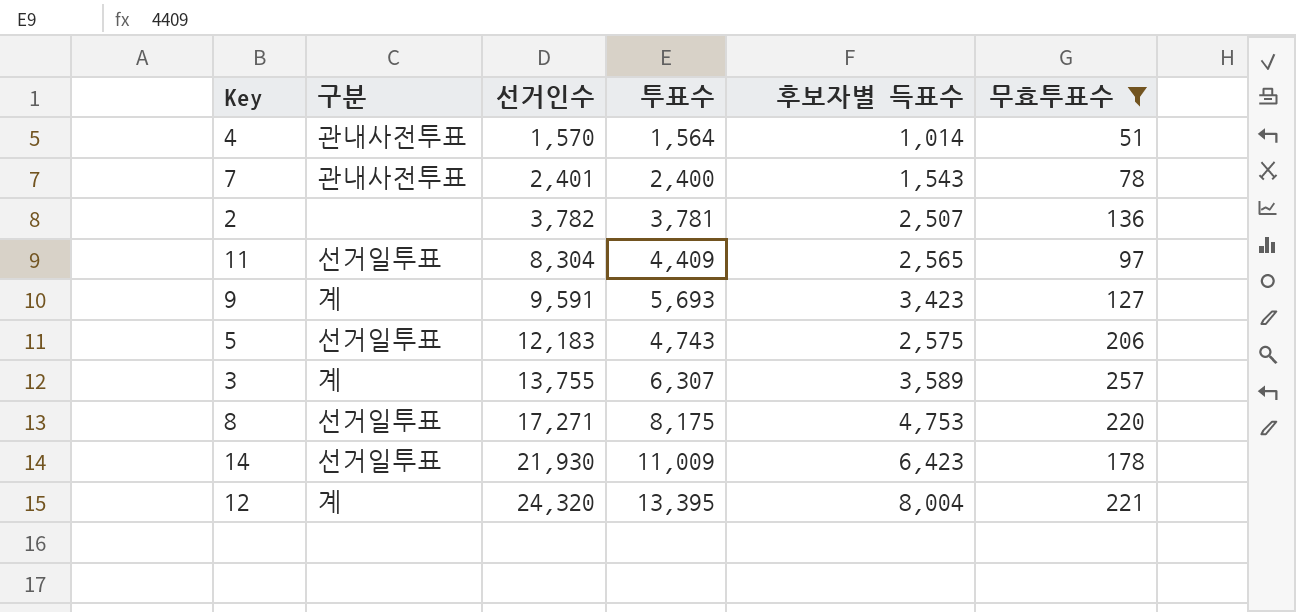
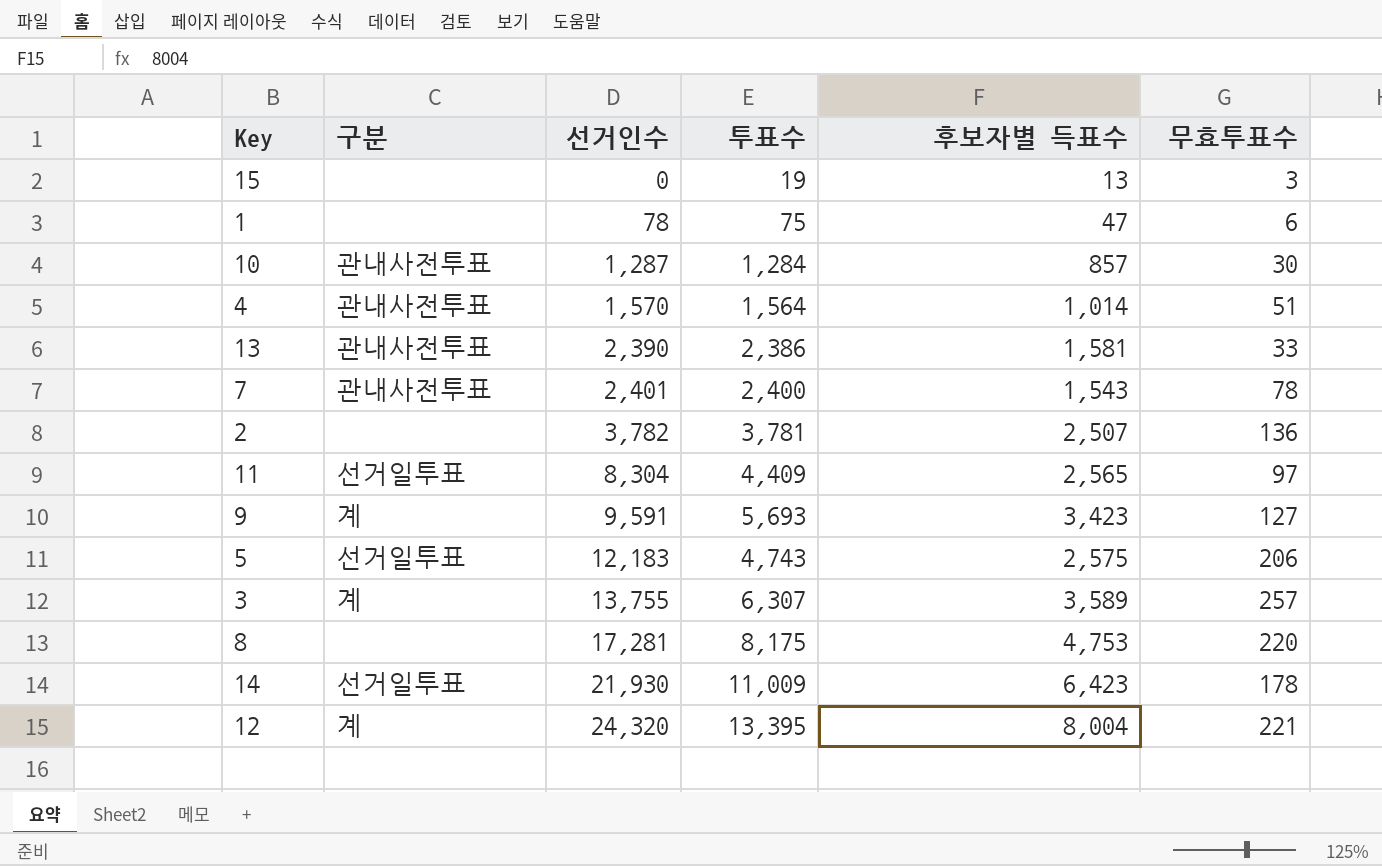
filter: 무효투표수 >= 51 -> none
8 | 구분: 선거일투표 -> none
8 | 선거인수: 17,271 -> 17,281

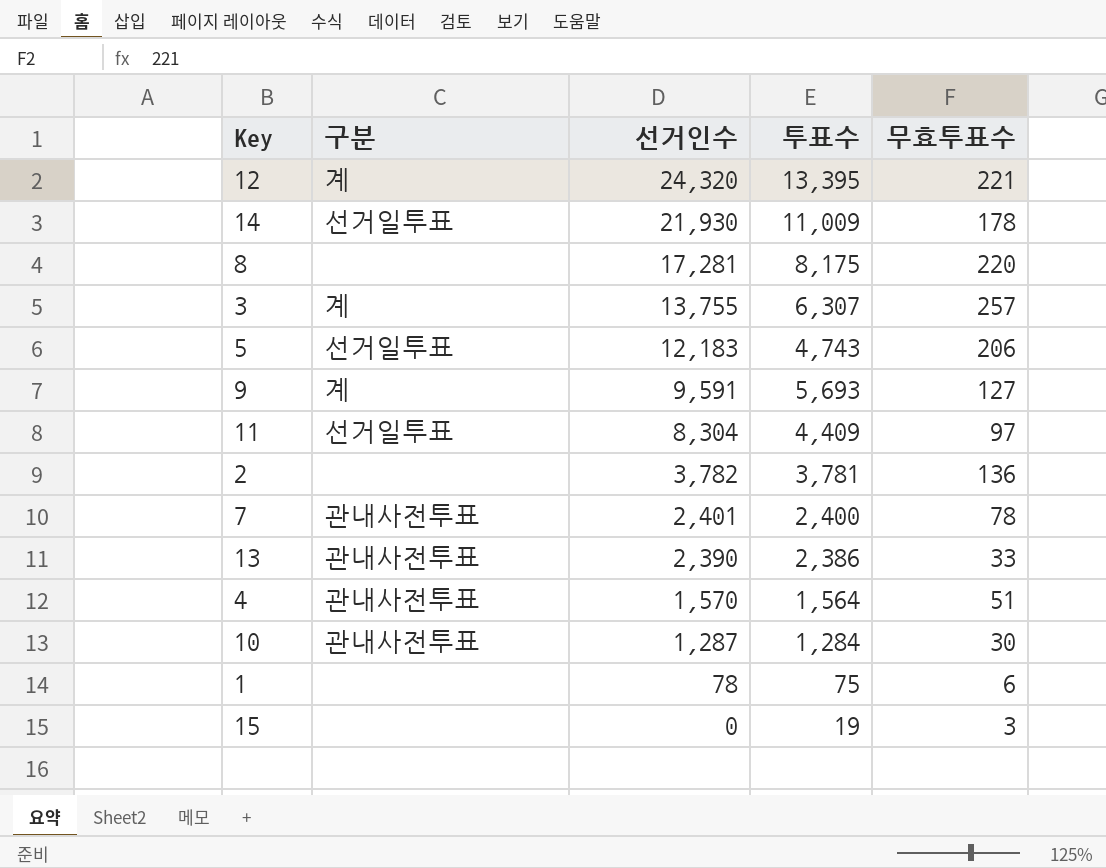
row order: 선거인수 ascending -> 선거인수 descending
column 후보자별 득표수 | position: 5 -> none

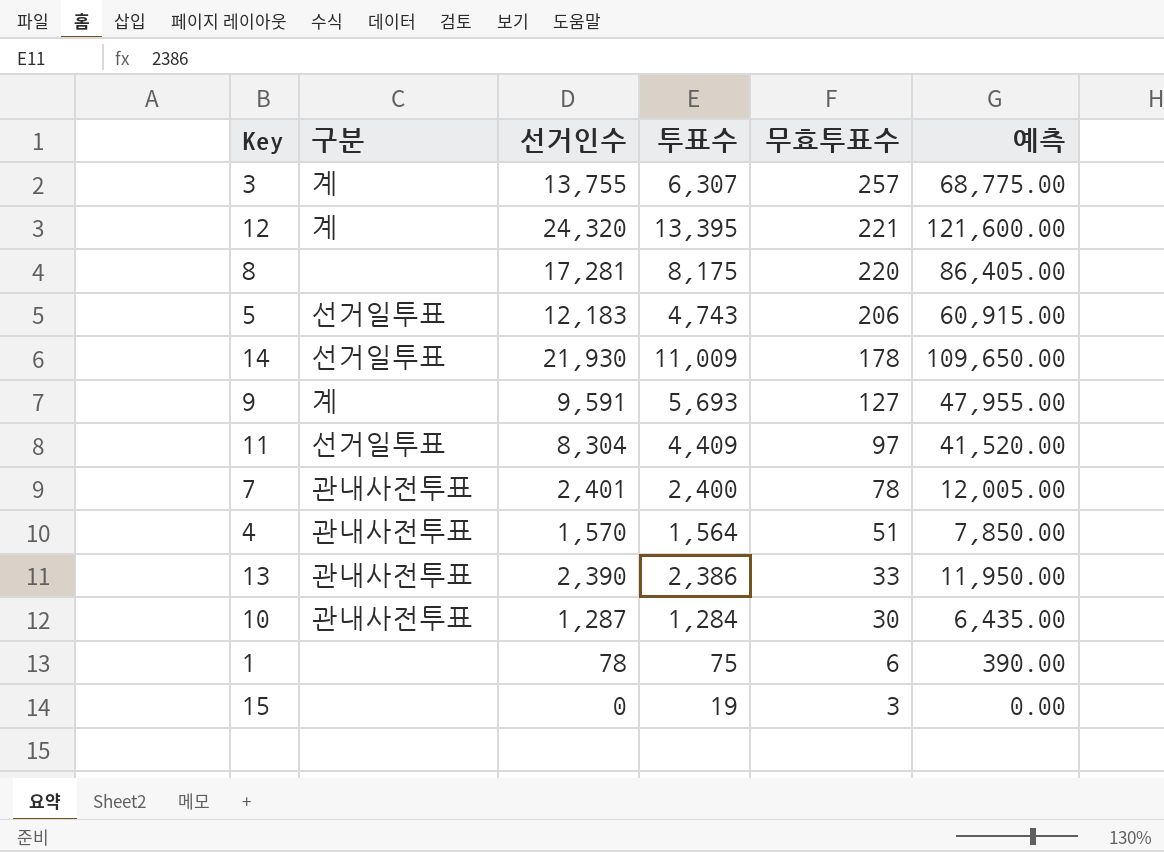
row order: 선거인수 descending -> 무효투표수 descending
column 예측 | formula: none -> [선거인수] * 5
row 2: none | 3,782 | 3,781 | 136 -> none

